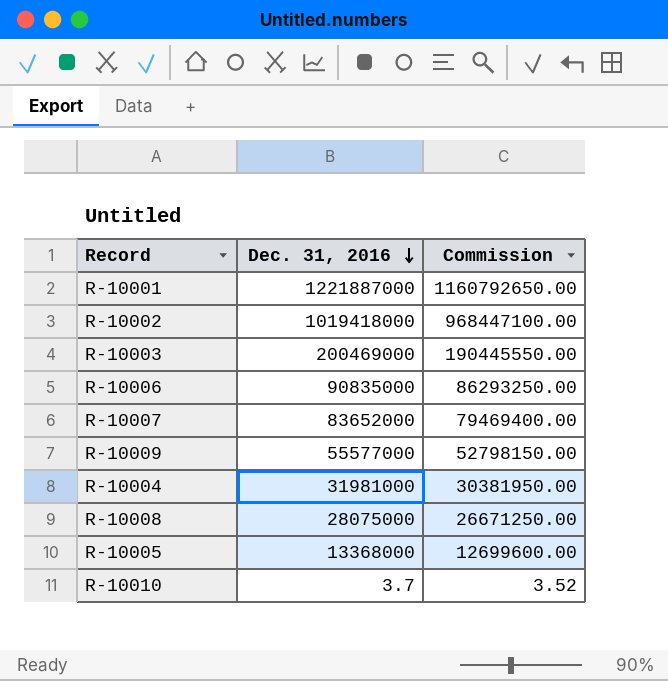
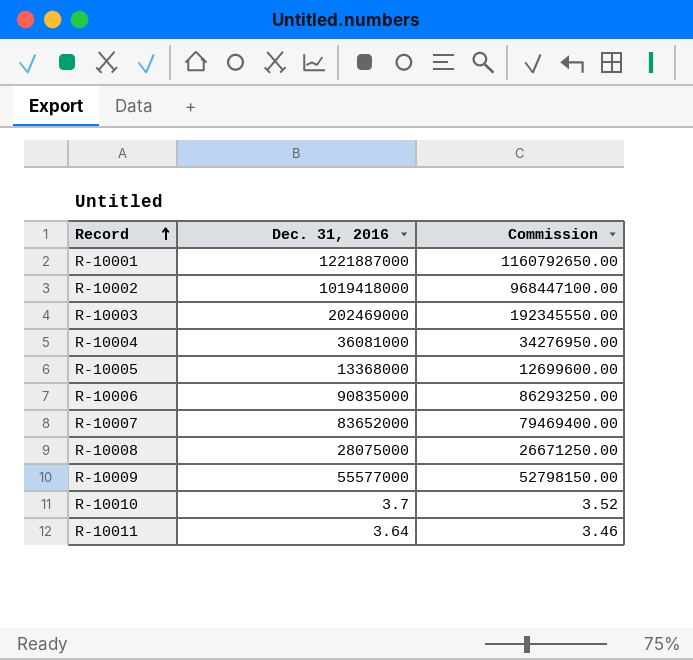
row order: Dec. 31, 2016 descending -> Record ascending
R-10003 | Dec. 31, 2016: 200469000 -> 202469000
R-10003 | Commission: 190445550.00 -> 192345550.00
R-10004 | Dec. 31, 2016: 31981000 -> 36081000
R-10004 | Commission: 30381950.00 -> 34276950.00
row R-10011: none -> 3.64 | 3.46

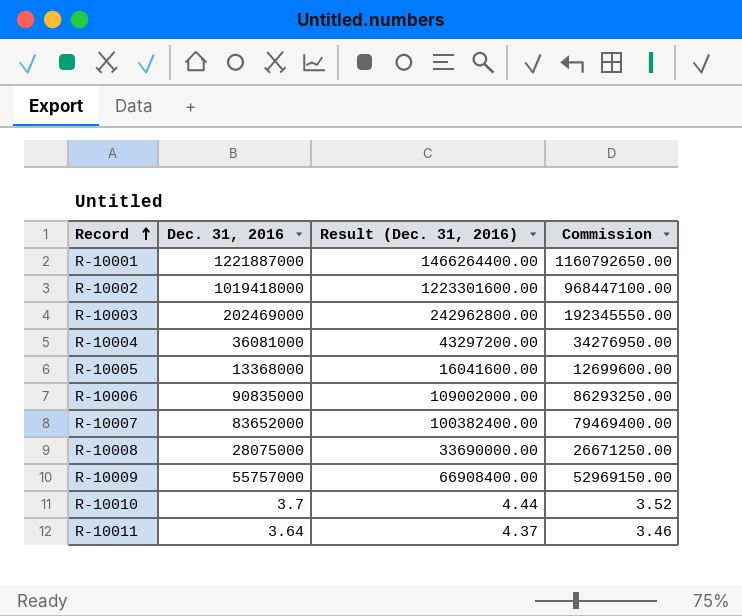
column Result (Dec. 31, 2016) | formula: none -> [Dec. 31, 2016] * 1.2
R-10009 | Dec. 31, 2016: 55577000 -> 55757000
R-10009 | Commission: 52798150.00 -> 52969150.00

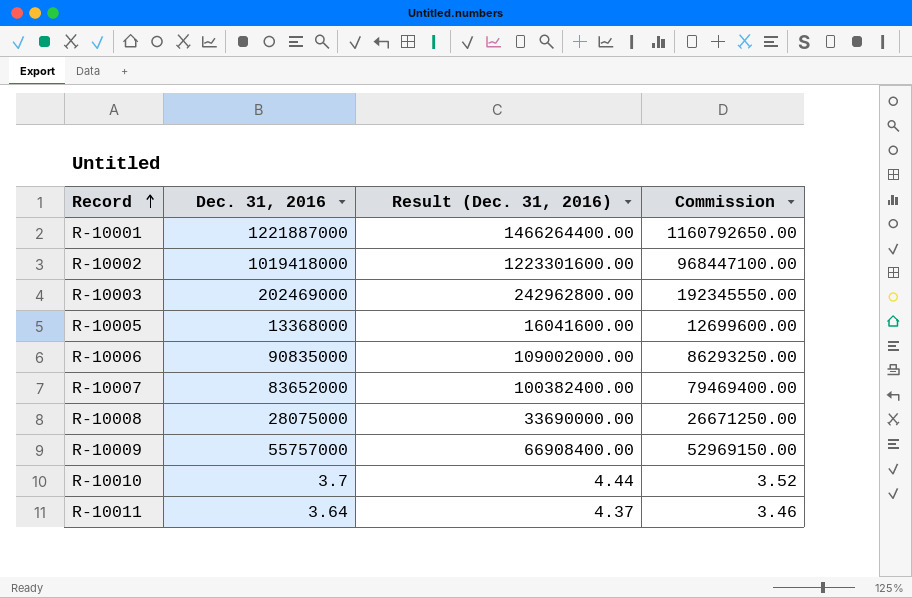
row R-10004: 36081000 | 43297200.00 | 34276950.00 -> none

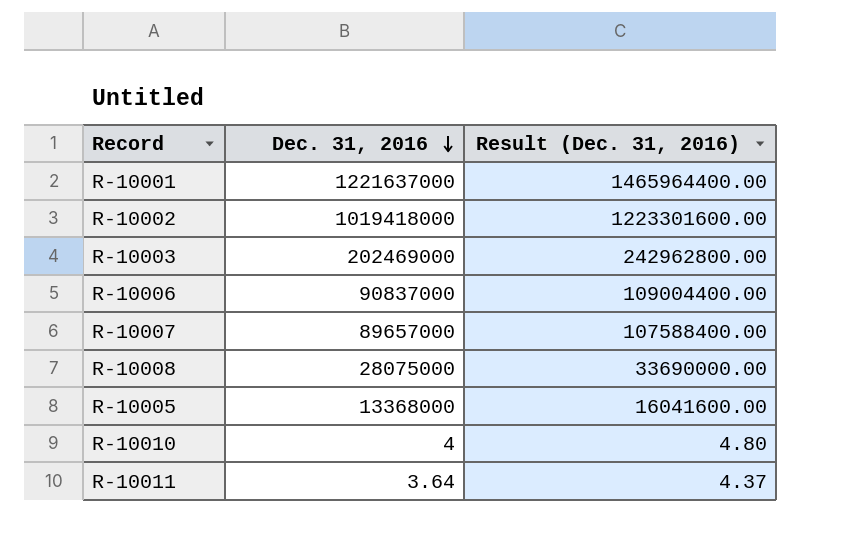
row order: Record ascending -> Dec. 31, 2016 descending
column Commission | formula: [Dec. 31, 2016] * 0.95 -> none
row R-10009: 55757000 | 66908400.00 | 52969150.00 -> none
R-10001 | Dec. 31, 2016: 1221887000 -> 1221637000
R-10001 | Result (Dec. 31, 2016): 1466264400.00 -> 1465964400.00
R-10006 | Dec. 31, 2016: 90835000 -> 90837000
R-10006 | Result (Dec. 31, 2016): 109002000.00 -> 109004400.00
R-10007 | Dec. 31, 2016: 83652000 -> 89657000
R-10007 | Result (Dec. 31, 2016): 100382400.00 -> 107588400.00
R-10010 | Dec. 31, 2016: 3.7 -> 4
R-10010 | Result (Dec. 31, 2016): 4.44 -> 4.80

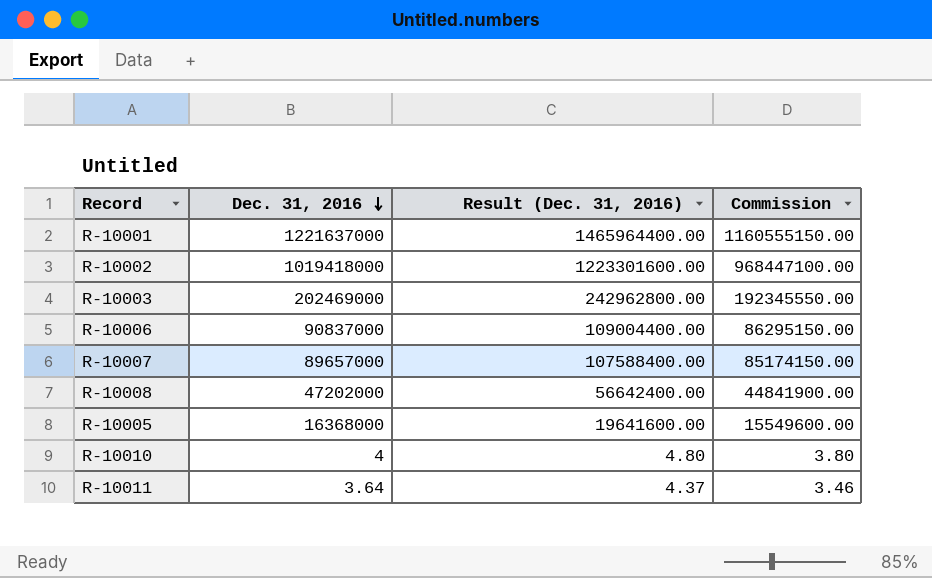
column Commission | formula: none -> [Dec. 31, 2016] * 0.95
R-10008 | Dec. 31, 2016: 28075000 -> 47202000
R-10008 | Result (Dec. 31, 2016): 33690000.00 -> 56642400.00
R-10005 | Dec. 31, 2016: 13368000 -> 16368000
R-10005 | Result (Dec. 31, 2016): 16041600.00 -> 19641600.00

